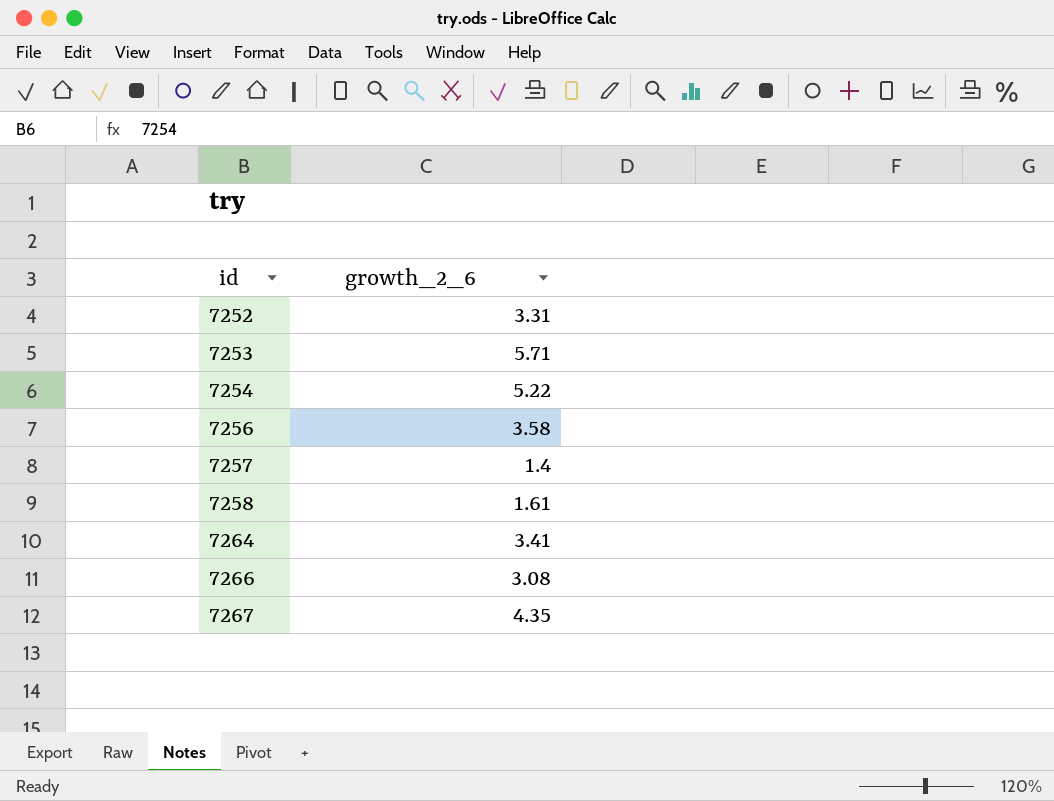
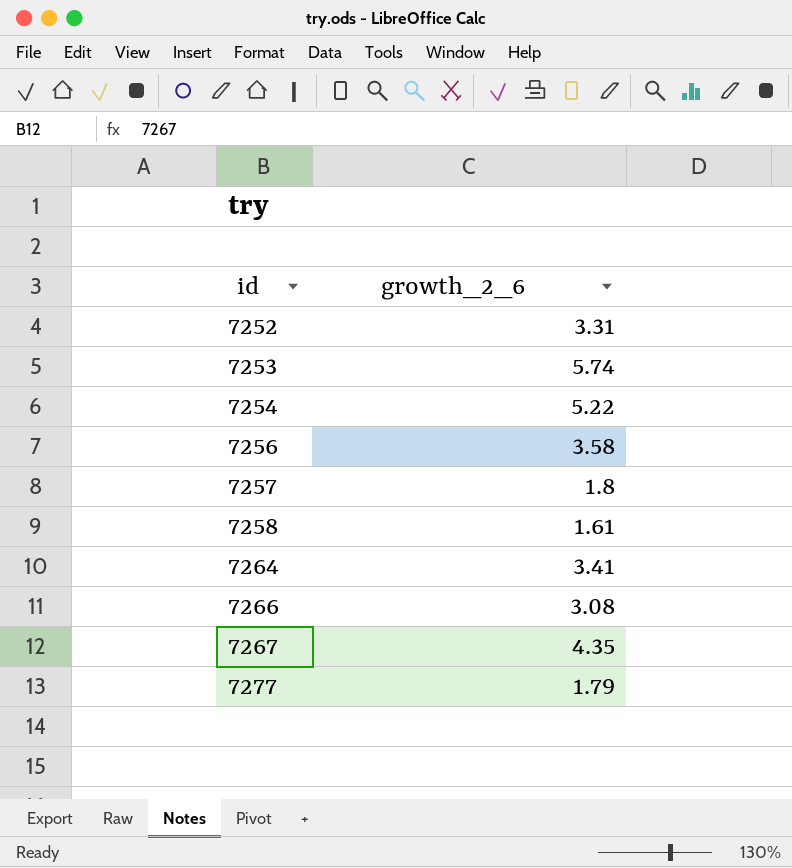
7253 | growth_2_6: 5.71 -> 5.74
7257 | growth_2_6: 1.4 -> 1.8
row 7277: none -> 1.79

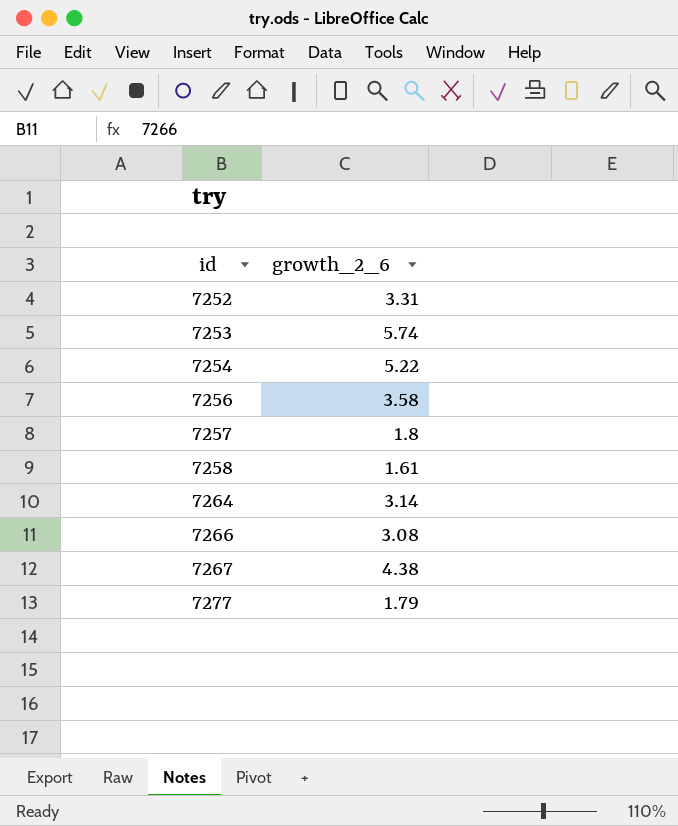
7264 | growth_2_6: 3.41 -> 3.14
7267 | growth_2_6: 4.35 -> 4.38

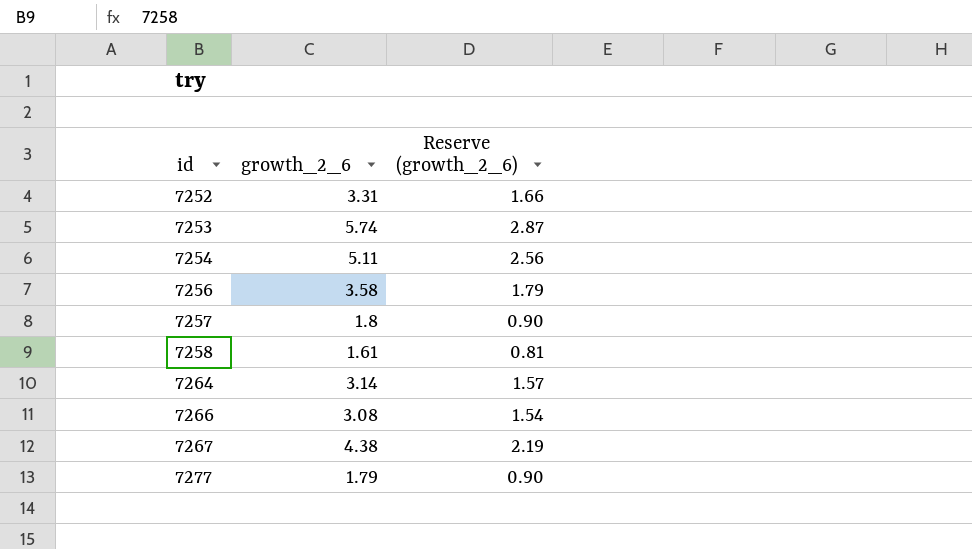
column Reserve (growth_2_6) | formula: none -> [growth_2_6] * 0.5
7254 | growth_2_6: 5.22 -> 5.11

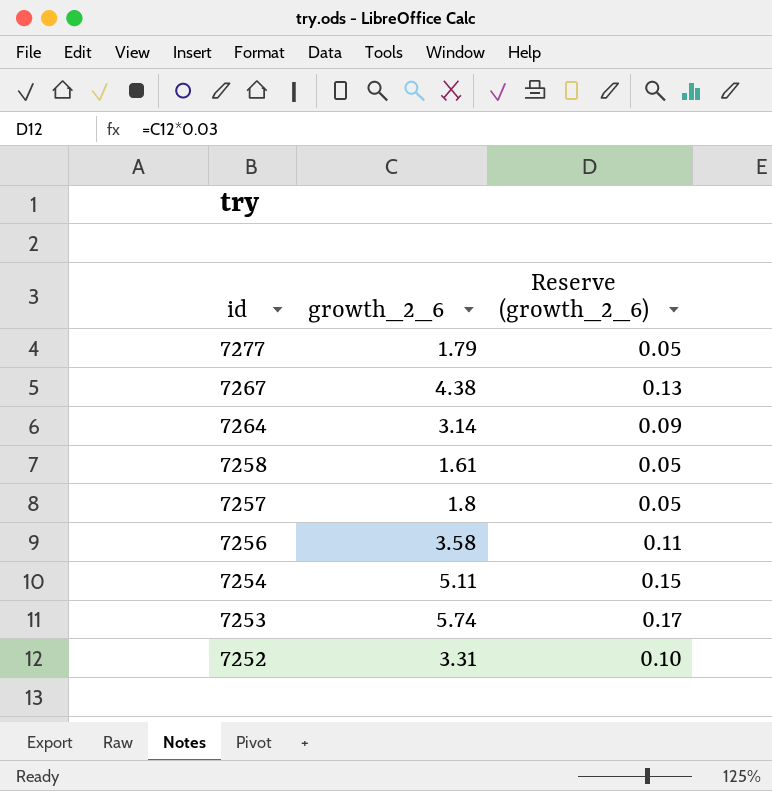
row order: id ascending -> id descending
column Reserve (growth_2_6) | formula: [growth_2_6] * 0.5 -> [growth_2_6] * 0.03
row 7266: 3.08 | 1.54 -> none

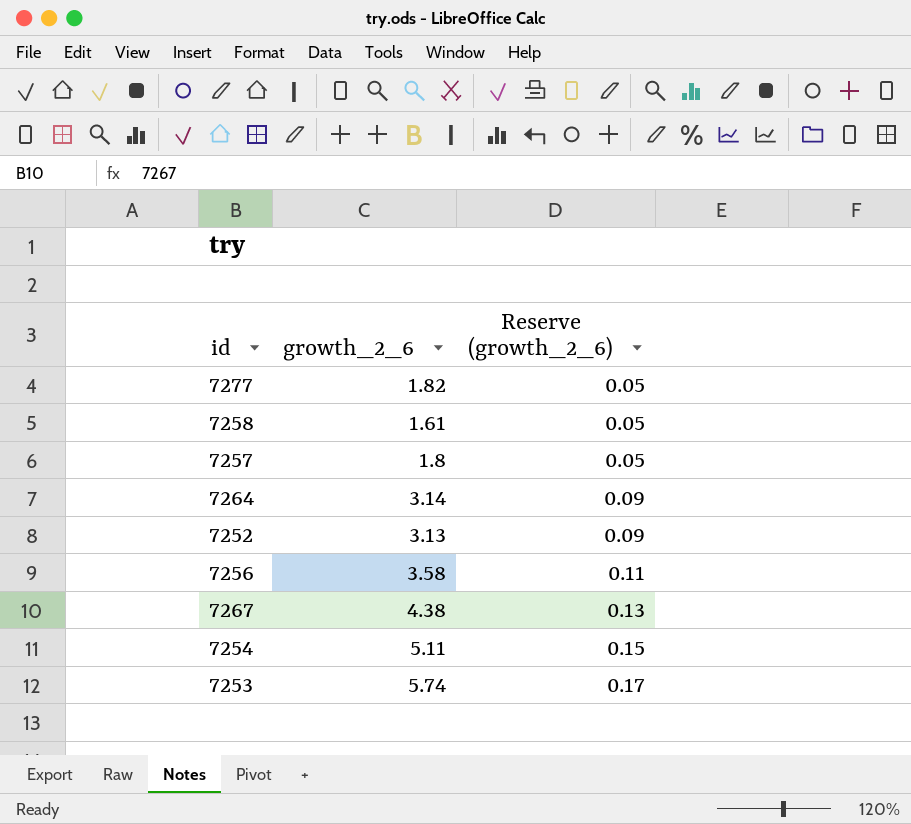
row order: id descending -> Reserve (growth_2_6) ascending
7277 | growth_2_6: 1.79 -> 1.82
7252 | growth_2_6: 3.31 -> 3.13
7252 | Reserve (growth_2_6): 0.10 -> 0.09

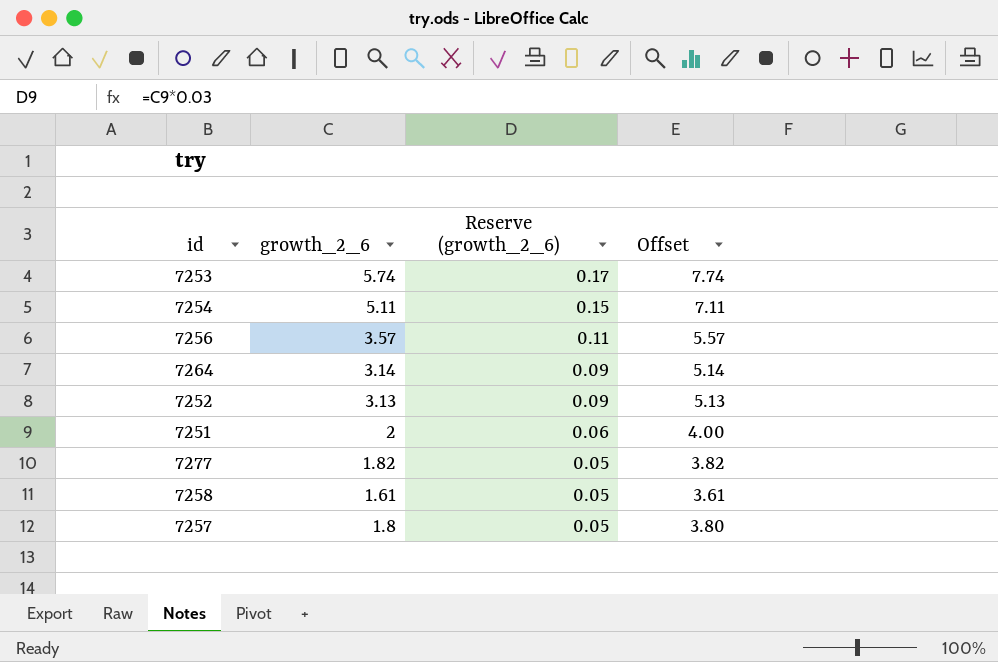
row order: Reserve (growth_2_6) ascending -> Reserve (growth_2_6) descending
column Offset | formula: none -> [growth_2_6] + 2
row 7267: 4.38 | 0.13 -> none
7256 | growth_2_6: 3.58 -> 3.57
row 7251: none -> 2 | 0.06 | 4.00

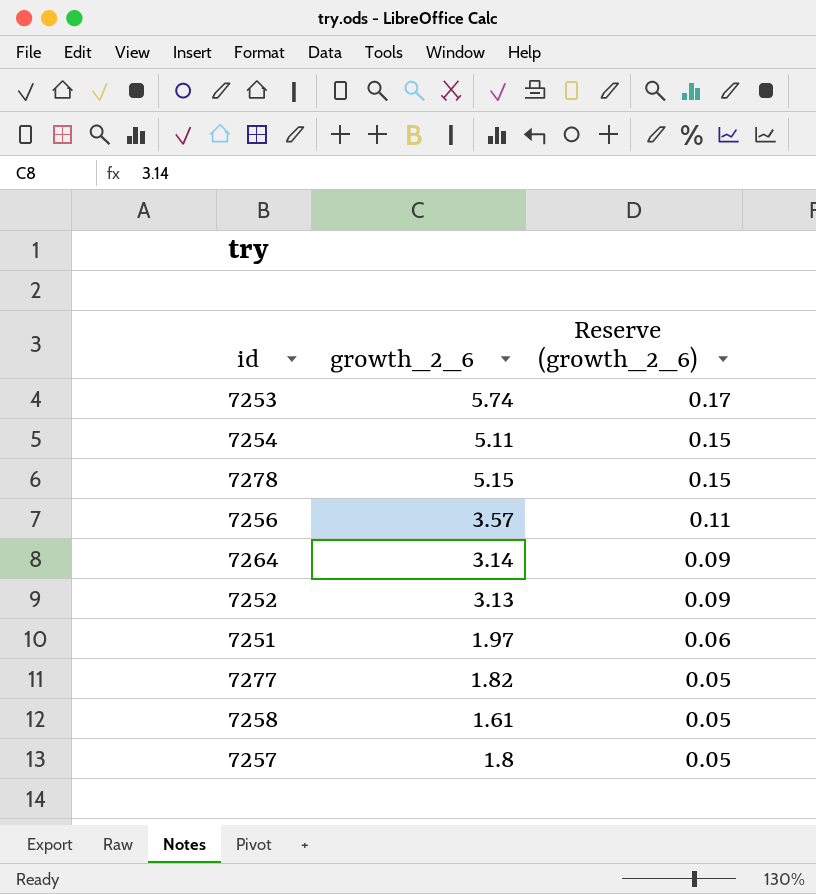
column Offset | formula: [growth_2_6] + 2 -> none
row 7278: none -> 5.15 | 0.15
7251 | growth_2_6: 2 -> 1.97

